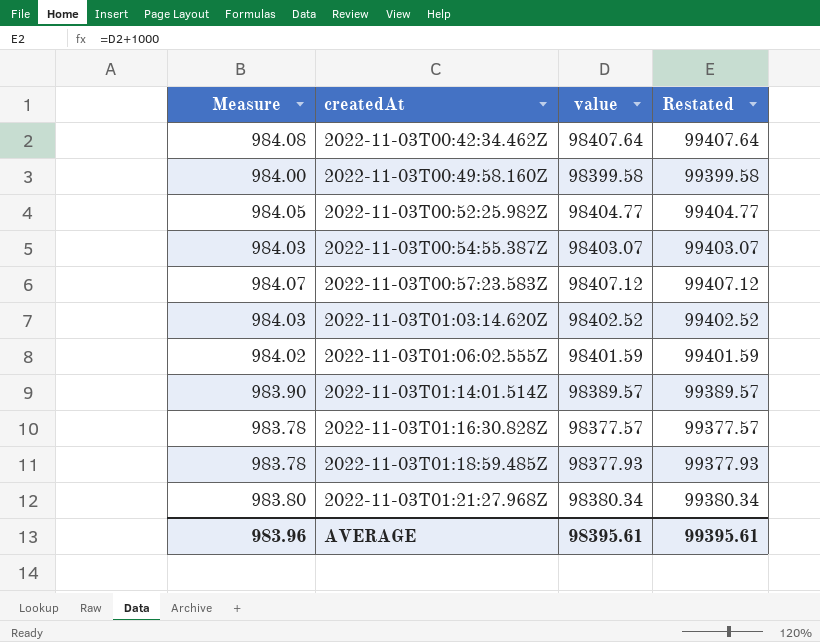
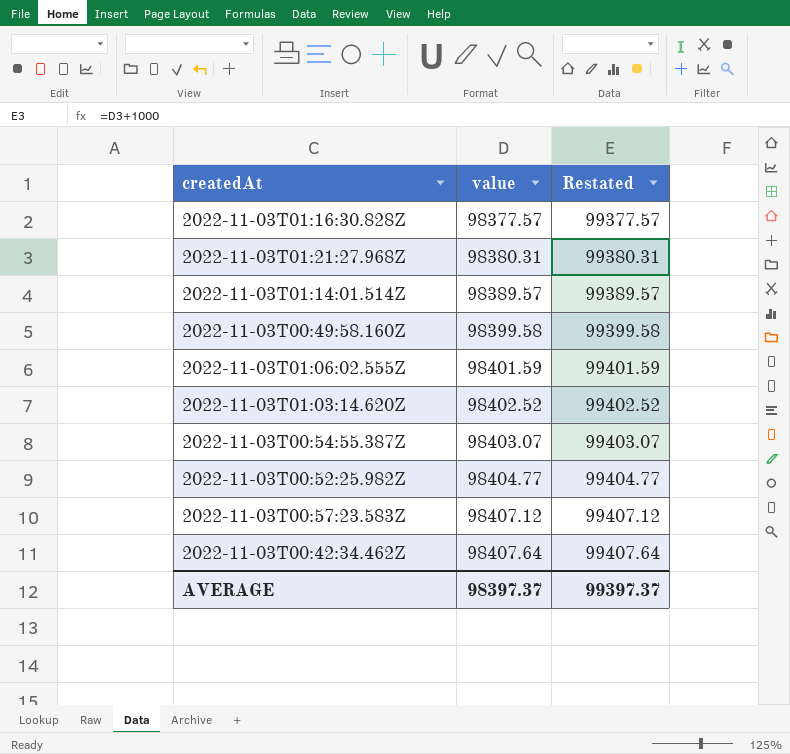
row order: createdAt ascending -> value ascending
column Measure | formula: [value] * 0.01 -> none
row 2022-11-03T01:18:59.485Z: 983.78 | 98377.93 | 99377.93 -> none
2022-11-03T01:21:27.968Z | value: 98380.34 -> 98380.31
2022-11-03T01:21:27.968Z | Restated: 99380.34 -> 99380.31
AVERAGE | value: 98395.61 -> 98397.37
AVERAGE | Restated: 99395.61 -> 99397.37

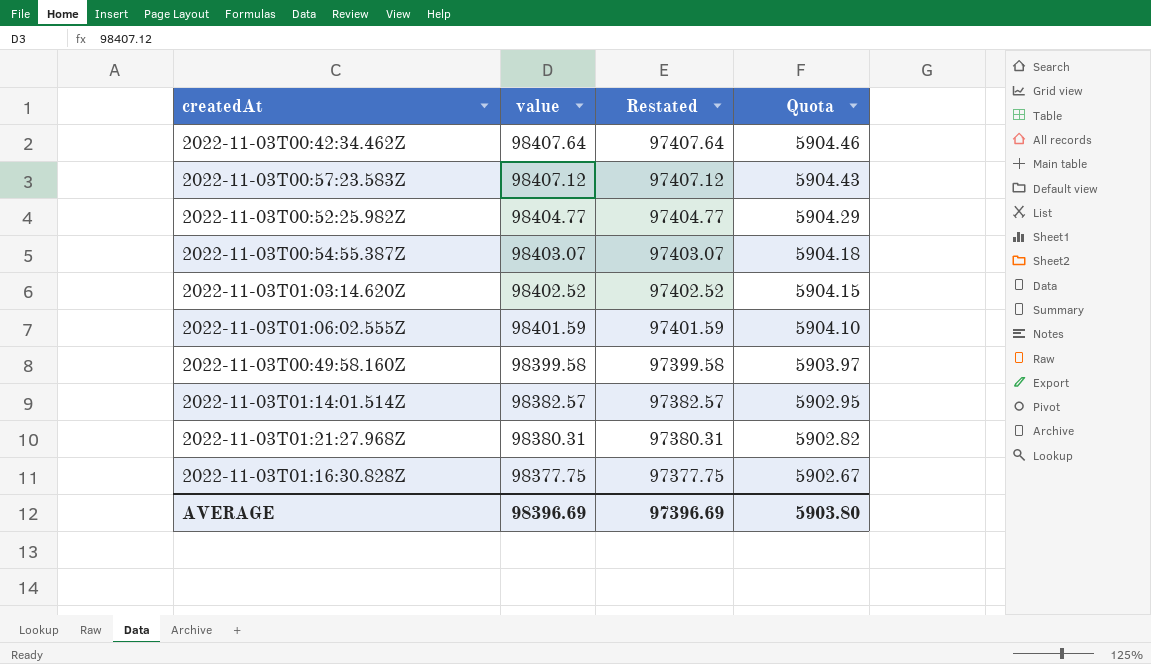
row order: value ascending -> value descending
column Restated | formula: [value] + 1000 -> [value] - 1000
column Quota | formula: none -> [value] * 0.06
2022-11-03T01:14:01.514Z | value: 98389.57 -> 98382.57
2022-11-03T01:16:30.828Z | value: 98377.57 -> 98377.75
AVERAGE | value: 98397.37 -> 98396.69
AVERAGE | Restated: 99397.37 -> 97396.69

